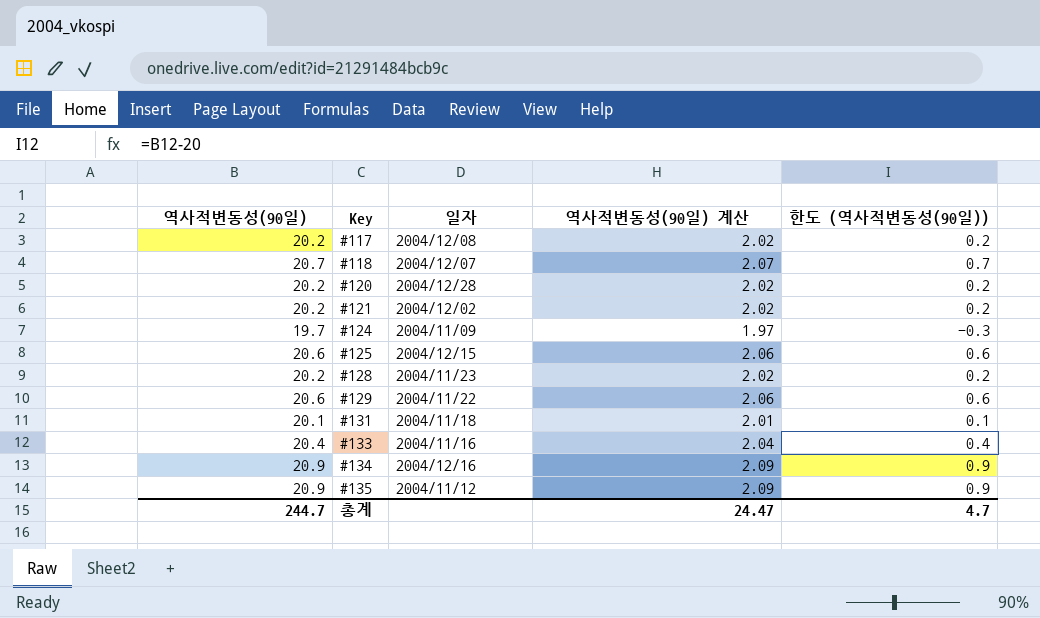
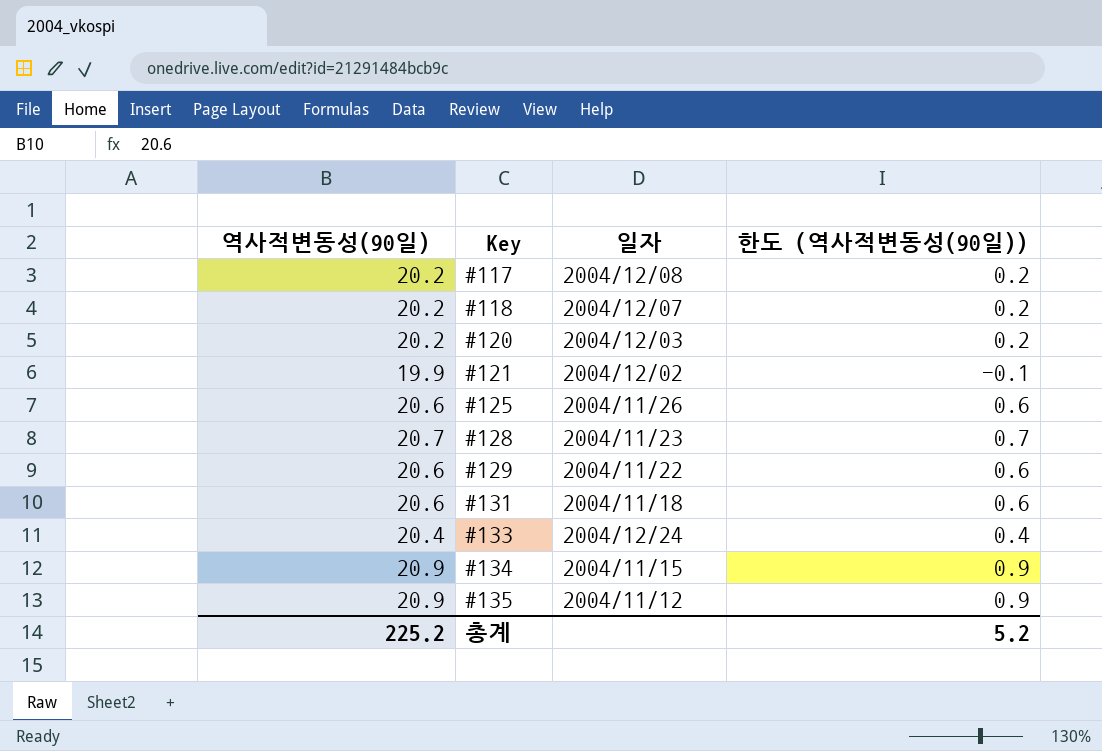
column 역사적변동성(90일) 계산 | formula: [역사적변동성(90일)] * 0.1 -> none
row #124: 19.7 | 2004/11/09 | 1.97 | -0.3 -> none
#118 | 역사적변동성(90일): 20.7 -> 20.2
#118 | 한도 (역사적변동성(90일)): 0.7 -> 0.2
#120 | 일자: 2004/12/28 -> 2004/12/03
#121 | 역사적변동성(90일): 20.2 -> 19.9
#121 | 한도 (역사적변동성(90일)): 0.2 -> -0.1
#125 | 일자: 2004/12/15 -> 2004/11/26
#128 | 역사적변동성(90일): 20.2 -> 20.7
#128 | 한도 (역사적변동성(90일)): 0.2 -> 0.7
#131 | 역사적변동성(90일): 20.1 -> 20.6
#131 | 한도 (역사적변동성(90일)): 0.1 -> 0.6
#133 | 일자: 2004/11/16 -> 2004/12/24
#134 | 일자: 2004/12/16 -> 2004/11/15
총계 | 역사적변동성(90일): 244.7 -> 225.2
총계 | 한도 (역사적변동성(90일)): 4.7 -> 5.2

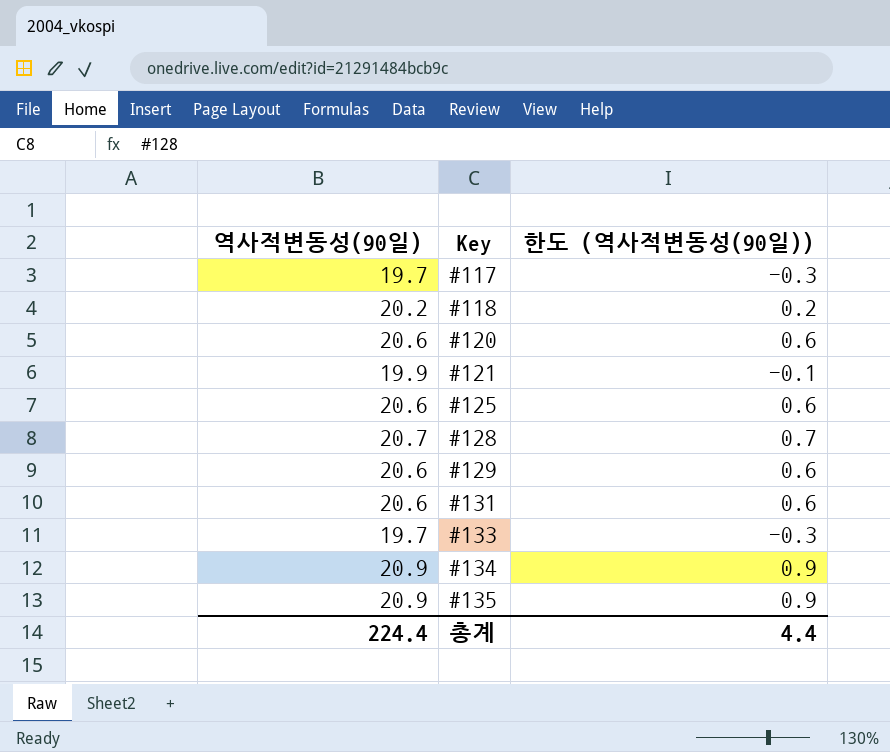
column 일자 | position: 3 -> none
#117 | 역사적변동성(90일): 20.2 -> 19.7
#117 | 한도 (역사적변동성(90일)): 0.2 -> -0.3
#120 | 역사적변동성(90일): 20.2 -> 20.6
#120 | 한도 (역사적변동성(90일)): 0.2 -> 0.6
#133 | 역사적변동성(90일): 20.4 -> 19.7
#133 | 한도 (역사적변동성(90일)): 0.4 -> -0.3
총계 | 역사적변동성(90일): 225.2 -> 224.4
총계 | 한도 (역사적변동성(90일)): 5.2 -> 4.4

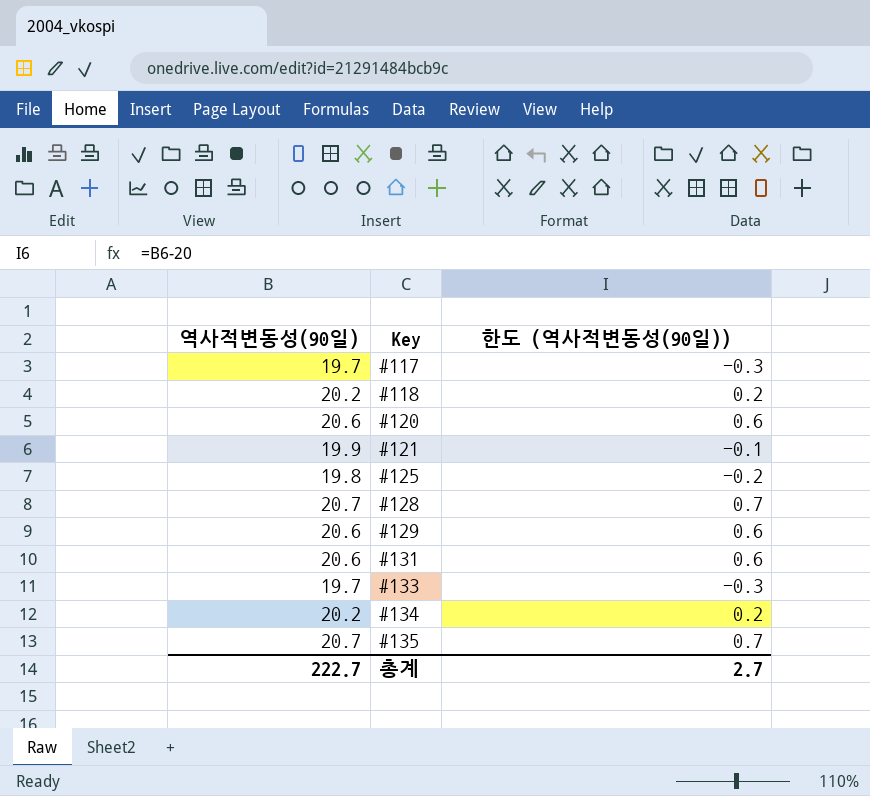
#125 | 역사적변동성(90일): 20.6 -> 19.8
#125 | 한도 (역사적변동성(90일)): 0.6 -> -0.2
#134 | 역사적변동성(90일): 20.9 -> 20.2
#134 | 한도 (역사적변동성(90일)): 0.9 -> 0.2
#135 | 역사적변동성(90일): 20.9 -> 20.7
#135 | 한도 (역사적변동성(90일)): 0.9 -> 0.7
총계 | 역사적변동성(90일): 224.4 -> 222.7
총계 | 한도 (역사적변동성(90일)): 4.4 -> 2.7

